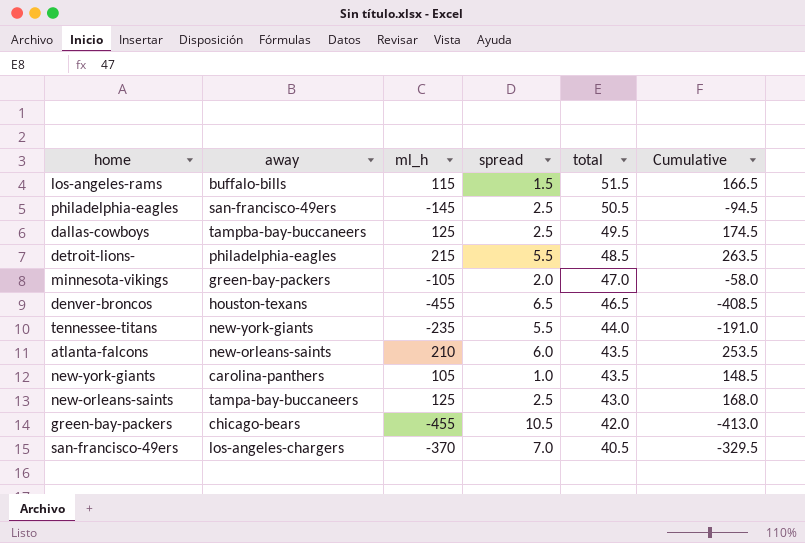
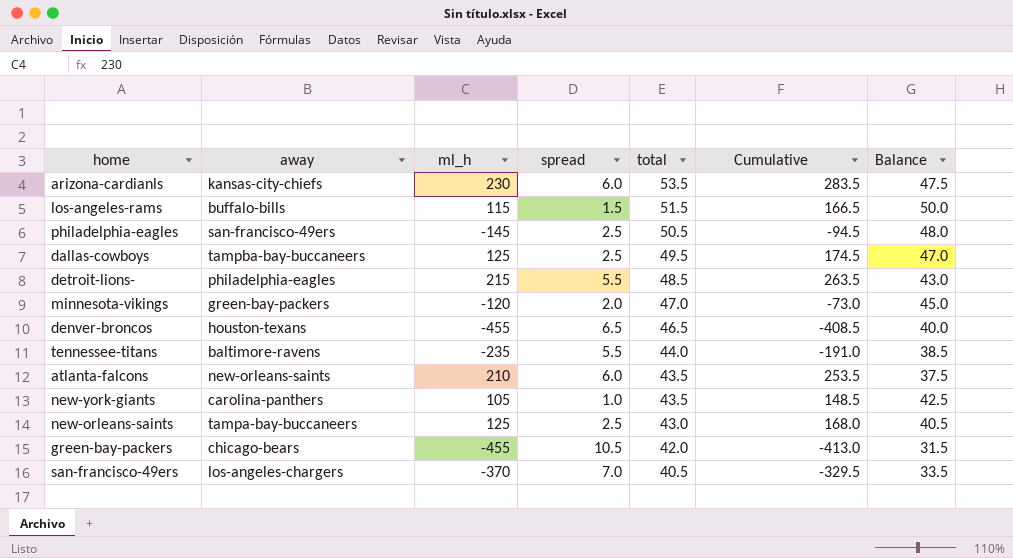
column Balance | formula: none -> [total] - [spread]
row arizona-cardianls: none -> kansas-city-chiefs | 230 | 6.0 | 53.5 | 283.5 | 47.5
minnesota-vikings | ml_h: -105 -> -120
minnesota-vikings | Cumulative: -58.0 -> -73.0
tennessee-titans | away: new-york-giants -> baltimore-ravens

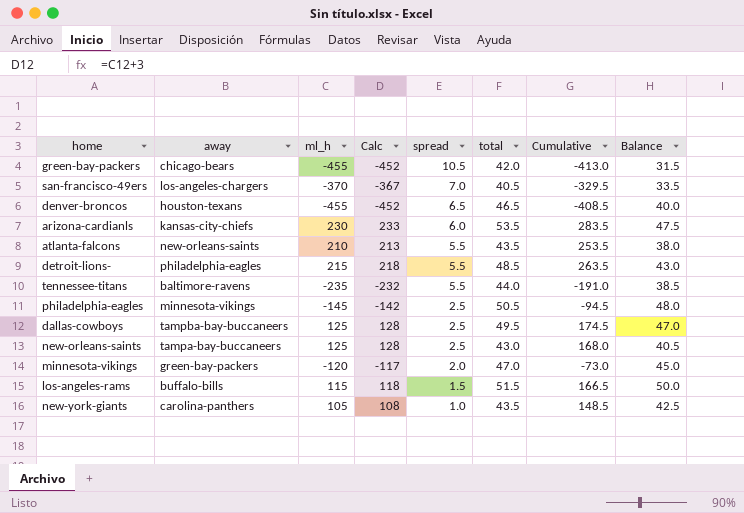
row order: total descending -> spread descending
column Calc | formula: none -> [ml_h] + 3
atlanta-falcons | spread: 6.0 -> 5.5
atlanta-falcons | Balance: 37.5 -> 38.0
philadelphia-eagles | away: san-francisco-49ers -> minnesota-vikings

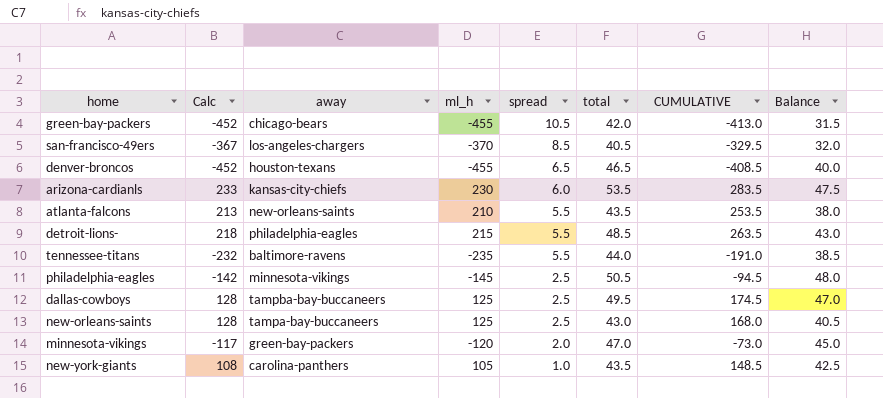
column Calc | position: 4 -> 2
column name: Cumulative -> CUMULATIVE
row los-angeles-rams: buffalo-bills | 115 | 118 | 1.5 | 51.5 | 166.5 | 50.0 -> none
san-francisco-49ers | spread: 7.0 -> 8.5
san-francisco-49ers | Balance: 33.5 -> 32.0

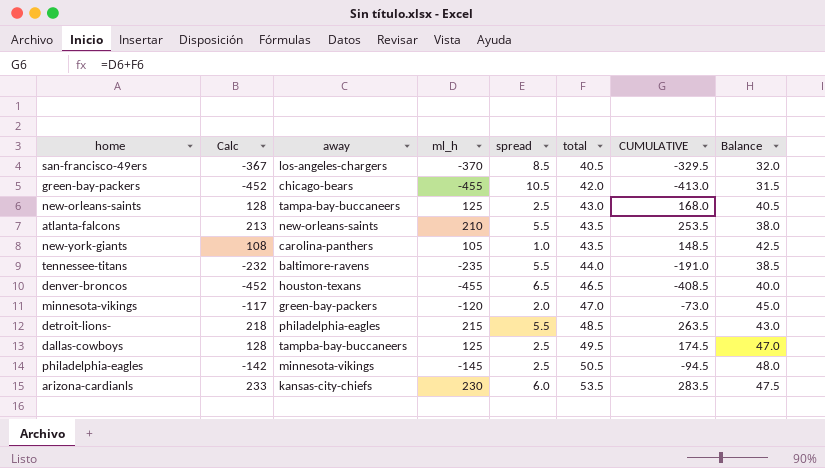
row order: spread descending -> total ascending

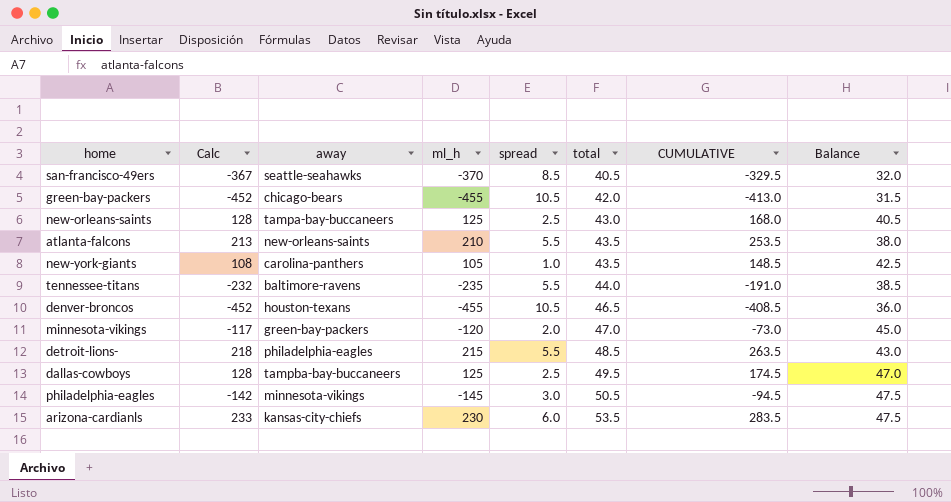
san-francisco-49ers | away: los-angeles-chargers -> seattle-seahawks
denver-broncos | spread: 6.5 -> 10.5
denver-broncos | Balance: 40.0 -> 36.0
philadelphia-eagles | spread: 2.5 -> 3.0
philadelphia-eagles | Balance: 48.0 -> 47.5

